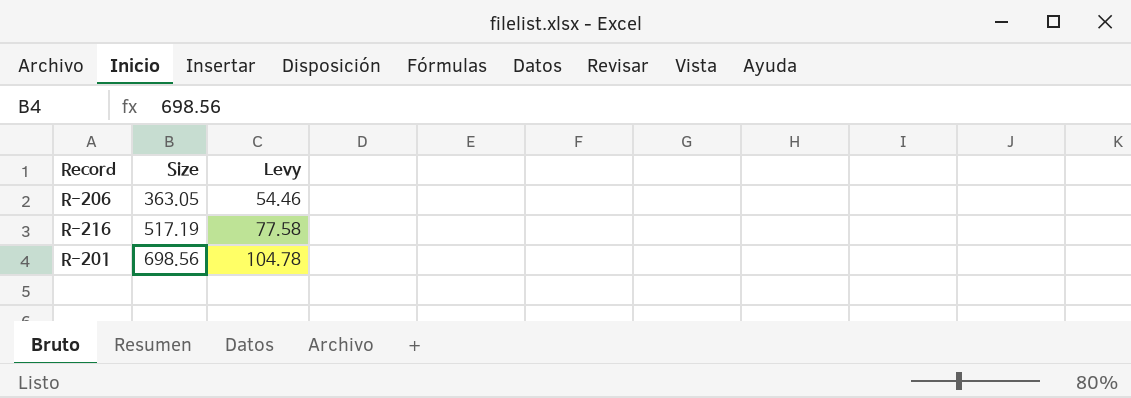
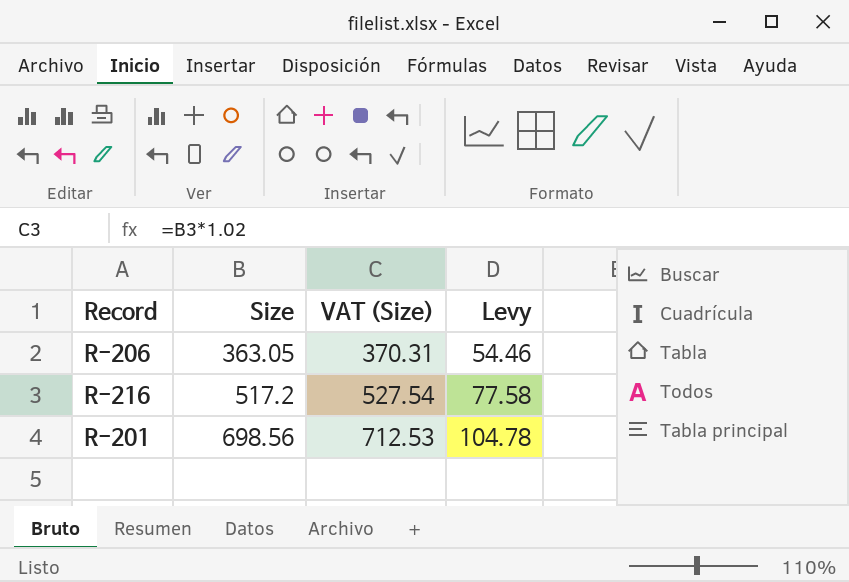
column VAT (Size) | formula: none -> [Size] * 1.02
R-216 | Size: 517.19 -> 517.2

